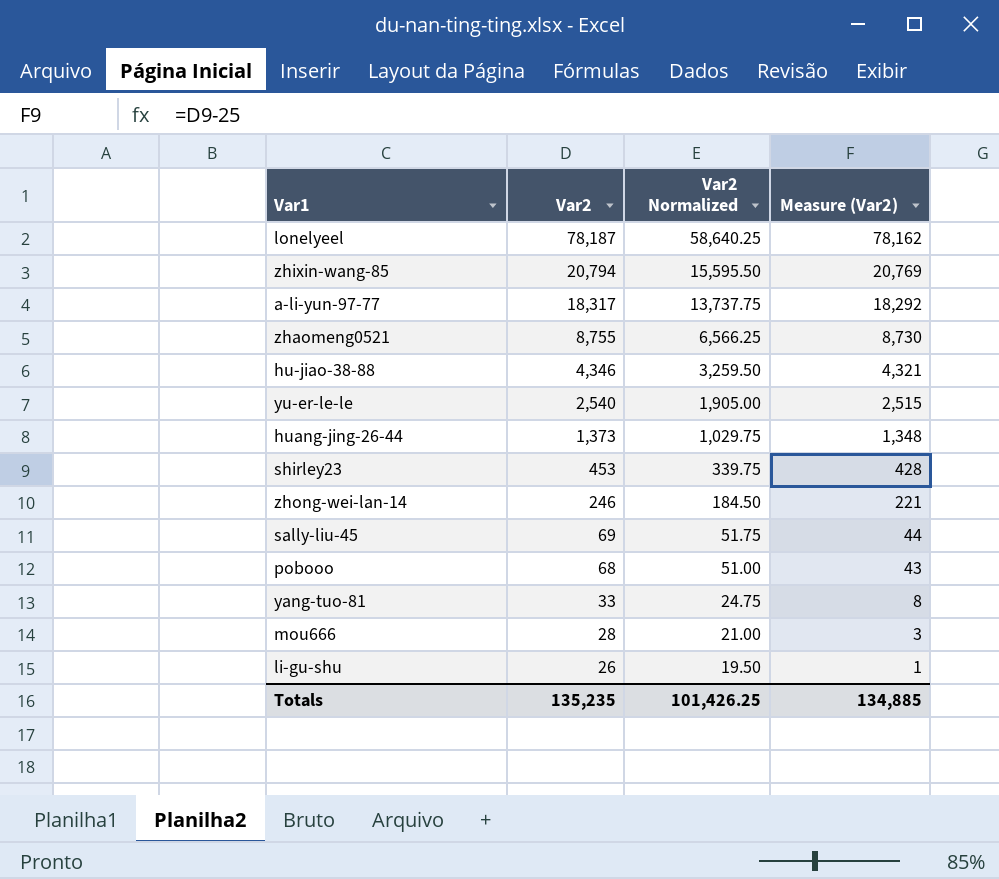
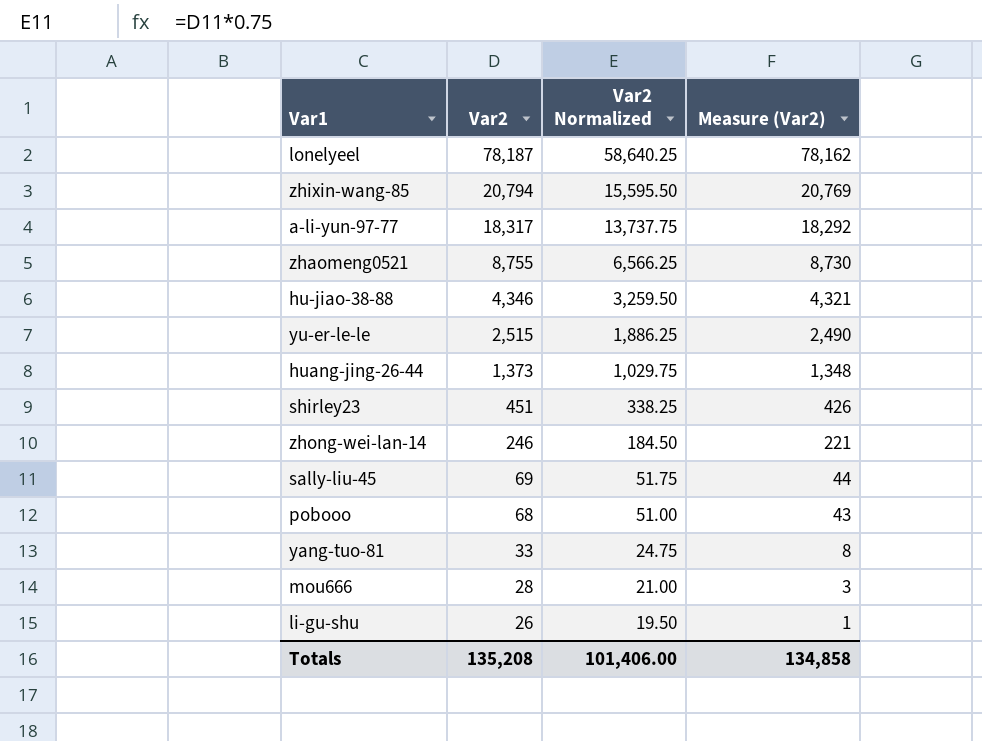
yu-er-le-le | Var2: 2,540 -> 2,515
yu-er-le-le | Var2 Normalized: 1,905.00 -> 1,886.25
yu-er-le-le | Measure (Var2): 2,515 -> 2,490
shirley23 | Var2: 453 -> 451
shirley23 | Var2 Normalized: 339.75 -> 338.25
shirley23 | Measure (Var2): 428 -> 426
Totals | Var2: 135,235 -> 135,208
Totals | Var2 Normalized: 101,426.25 -> 101,406.00
Totals | Measure (Var2): 134,885 -> 134,858

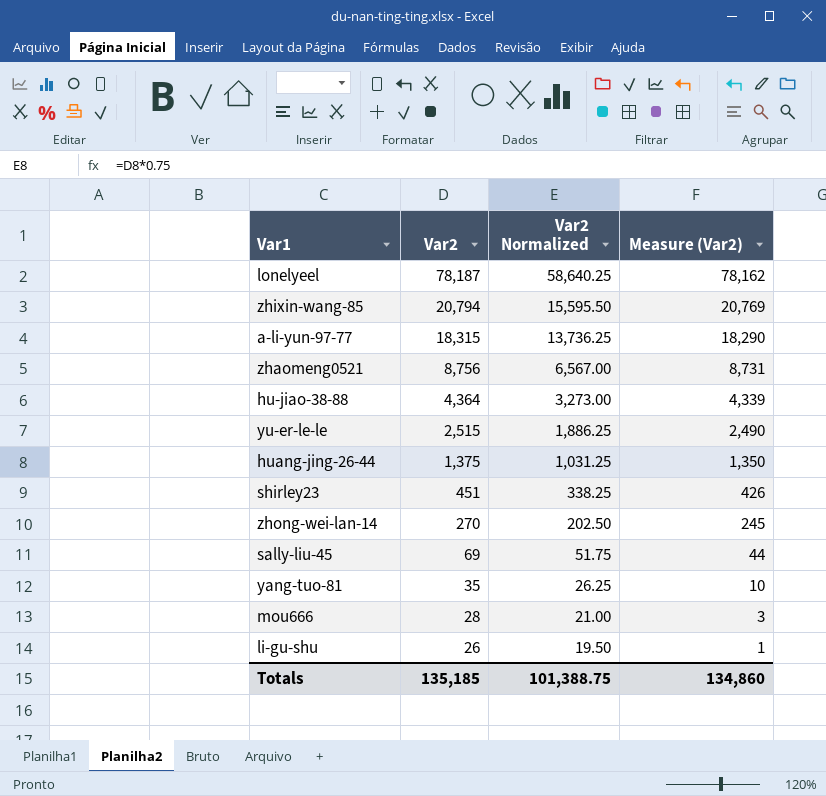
row pobooo: 68 | 51.00 | 43 -> none
a-li-yun-97-77 | Var2: 18,317 -> 18,315
a-li-yun-97-77 | Var2 Normalized: 13,737.75 -> 13,736.25
a-li-yun-97-77 | Measure (Var2): 18,292 -> 18,290
zhaomeng0521 | Var2: 8,755 -> 8,756
zhaomeng0521 | Var2 Normalized: 6,566.25 -> 6,567.00
zhaomeng0521 | Measure (Var2): 8,730 -> 8,731
hu-jiao-38-88 | Var2: 4,346 -> 4,364
hu-jiao-38-88 | Var2 Normalized: 3,259.50 -> 3,273.00
hu-jiao-38-88 | Measure (Var2): 4,321 -> 4,339
huang-jing-26-44 | Var2: 1,373 -> 1,375
huang-jing-26-44 | Var2 Normalized: 1,029.75 -> 1,031.25
huang-jing-26-44 | Measure (Var2): 1,348 -> 1,350
zhong-wei-lan-14 | Var2: 246 -> 270
zhong-wei-lan-14 | Var2 Normalized: 184.50 -> 202.50
zhong-wei-lan-14 | Measure (Var2): 221 -> 245
yang-tuo-81 | Var2: 33 -> 35
yang-tuo-81 | Var2 Normalized: 24.75 -> 26.25
yang-tuo-81 | Measure (Var2): 8 -> 10
Totals | Var2: 135,208 -> 135,185
Totals | Var2 Normalized: 101,406.00 -> 101,388.75
Totals | Measure (Var2): 134,858 -> 134,860

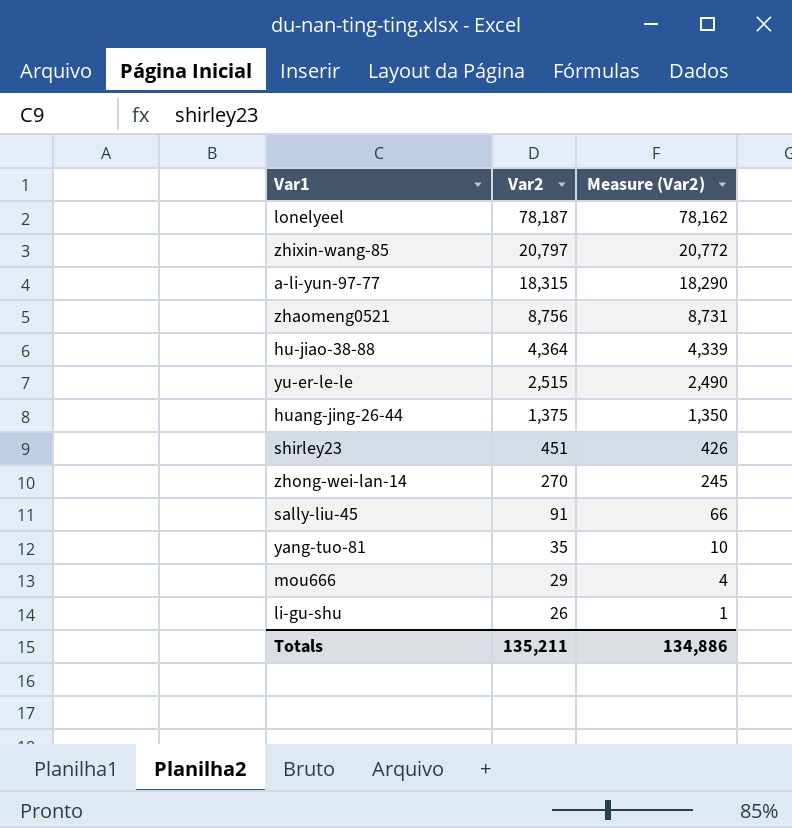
column Var2 Normalized | formula: [Var2] * 0.75 -> none
zhixin-wang-85 | Var2: 20,794 -> 20,797
zhixin-wang-85 | Measure (Var2): 20,769 -> 20,772
sally-liu-45 | Var2: 69 -> 91
sally-liu-45 | Measure (Var2): 44 -> 66
mou666 | Var2: 28 -> 29
mou666 | Measure (Var2): 3 -> 4
Totals | Var2: 135,185 -> 135,211
Totals | Measure (Var2): 134,860 -> 134,886

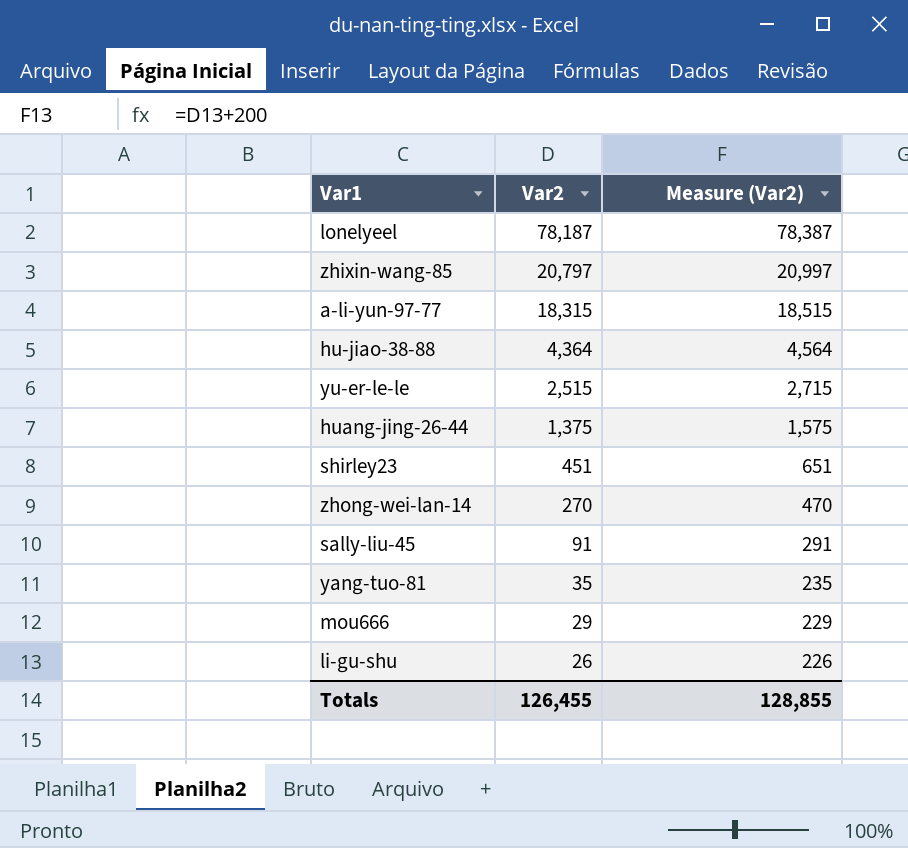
column Measure (Var2) | formula: [Var2] - 25 -> [Var2] + 200
row zhaomeng0521: 8,756 | 8,731 -> none
Totals | Var2: 135,211 -> 126,455
Totals | Measure (Var2): 134,886 -> 128,855

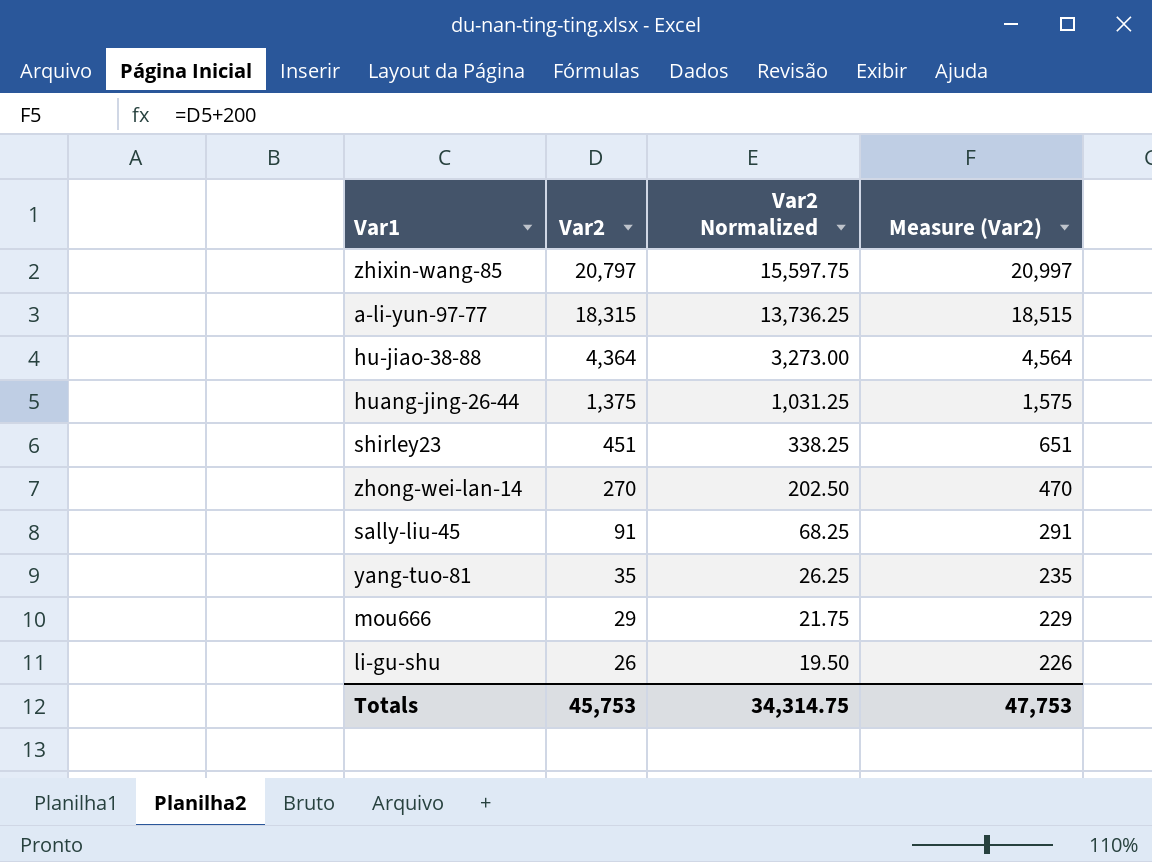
column Var2 Normalized | formula: none -> [Var2] * 0.75
row lonelyeel: 78,187 | 78,387 -> none
row yu-er-le-le: 2,515 | 2,715 -> none
Totals | Var2: 126,455 -> 45,753
Totals | Measure (Var2): 128,855 -> 47,753

